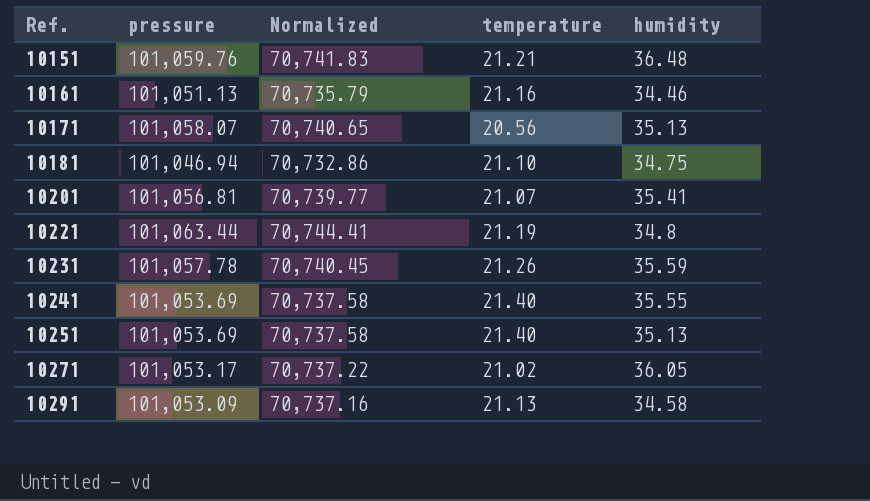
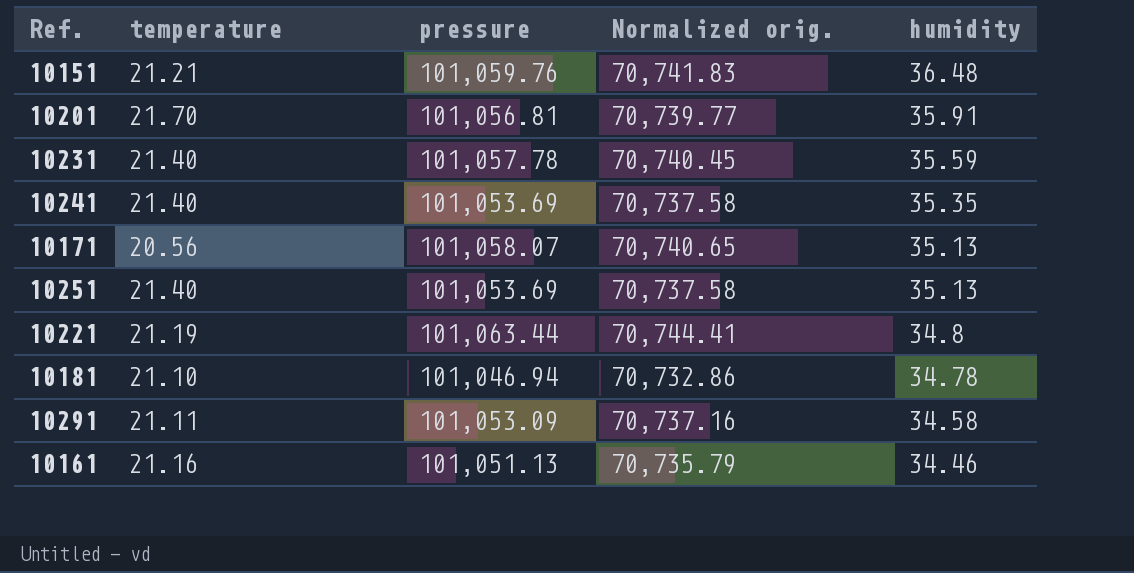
row order: Ref. ascending -> humidity descending
column temperature | position: 4 -> 2
column name: Normalized -> Normalized orig.
row 10271: 101,053.17 | 70,737.22 | 21.02 | 36.05 -> none
10201 | temperature: 21.07 -> 21.70
10201 | humidity: 35.41 -> 35.91
10231 | temperature: 21.26 -> 21.40
10241 | humidity: 35.55 -> 35.35
10181 | humidity: 34.75 -> 34.78
10291 | temperature: 21.13 -> 21.11

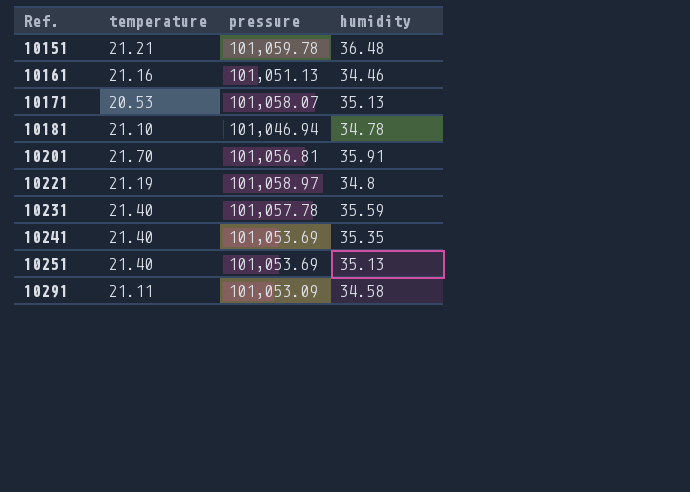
row order: humidity descending -> Ref. ascending
column Normalized orig. | formula: [pressure] * 0.7 -> none
10151 | pressure: 101,059.76 -> 101,059.78
10171 | temperature: 20.56 -> 20.53
10221 | pressure: 101,063.44 -> 101,058.97

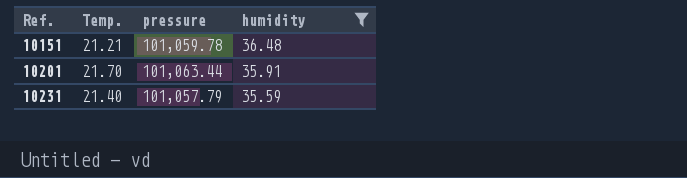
filter: none -> humidity >= 35.59
column name: temperature -> Temp.
10201 | pressure: 101,056.81 -> 101,063.44
10231 | pressure: 101,057.78 -> 101,057.79

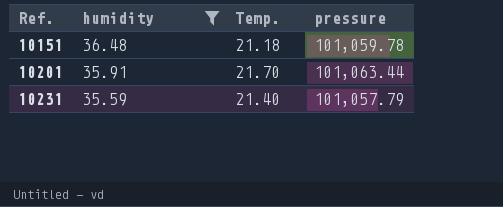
column humidity | position: 4 -> 2
10151 | Temp.: 21.21 -> 21.18

